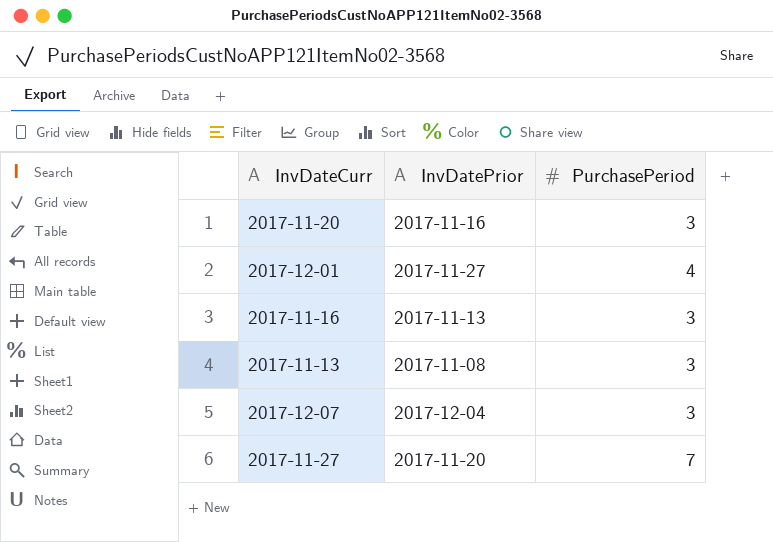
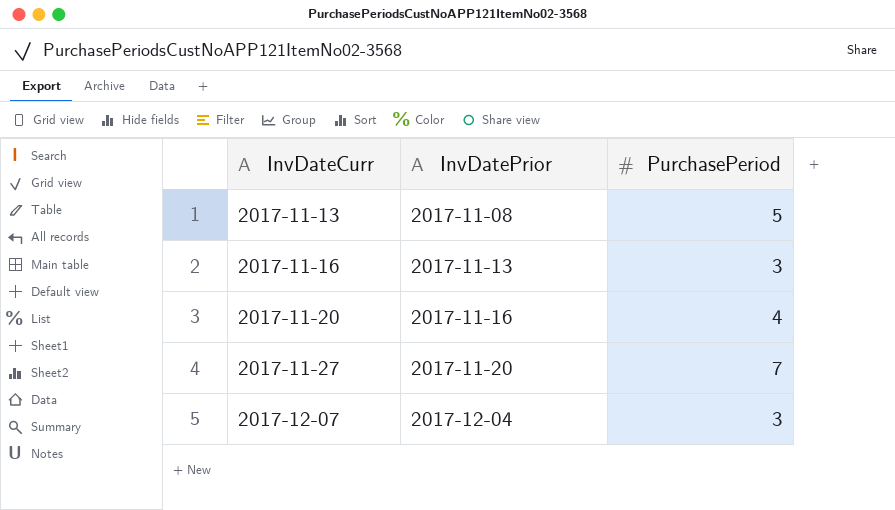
row order: none -> InvDateCurr ascending
row 2017-12-01: 2017-11-27 | 4 -> none
2017-11-13 | PurchasePeriod: 3 -> 5
2017-11-20 | PurchasePeriod: 3 -> 4

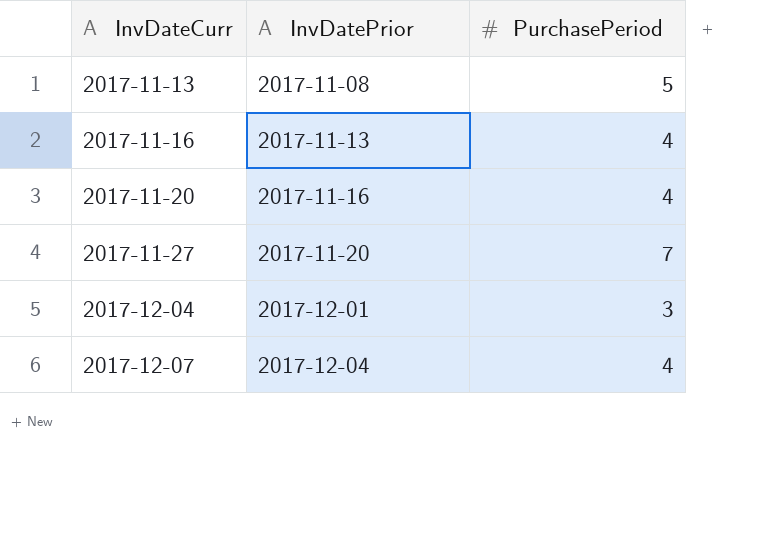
2017-11-16 | PurchasePeriod: 3 -> 4
row 2017-12-04: none -> 2017-12-01 | 3
2017-12-07 | PurchasePeriod: 3 -> 4

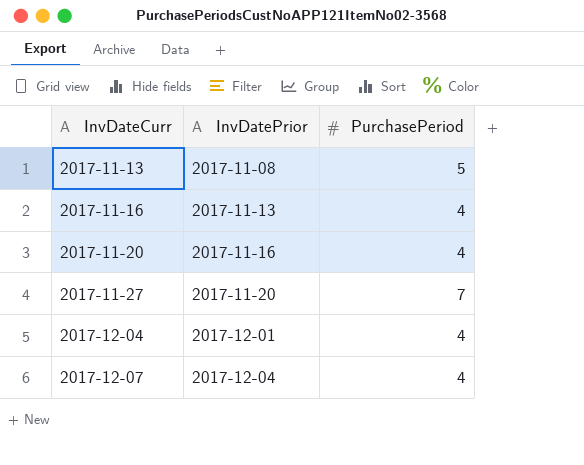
2017-12-04 | PurchasePeriod: 3 -> 4

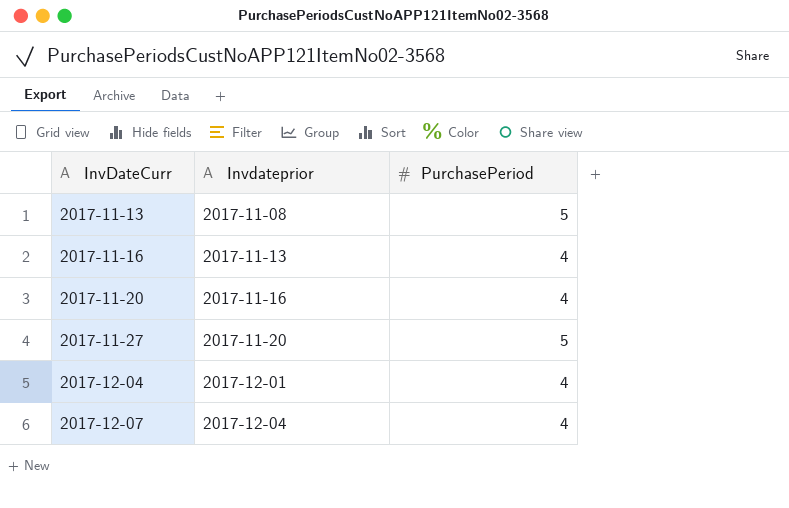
column name: InvDatePrior -> Invdateprior
2017-11-27 | PurchasePeriod: 7 -> 5

